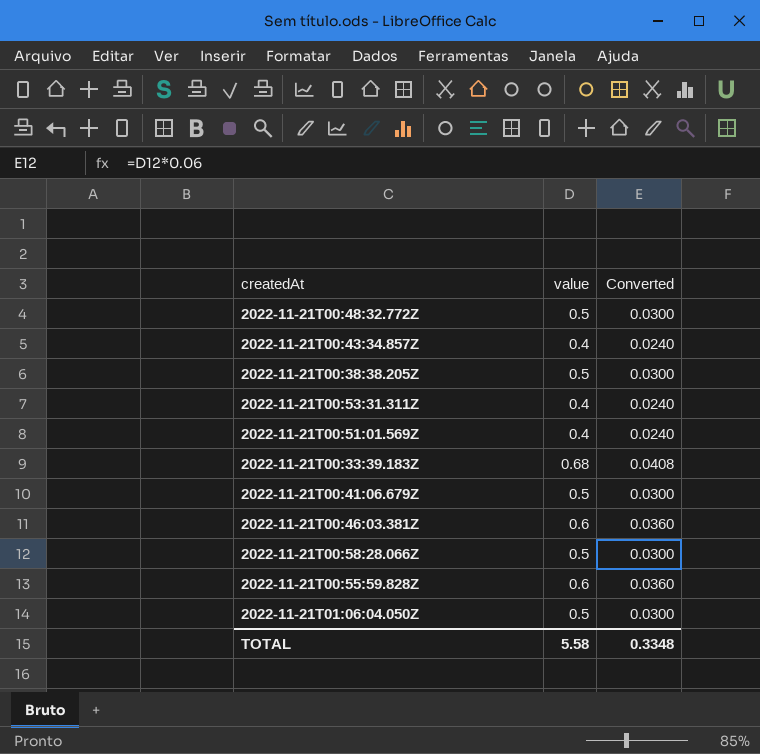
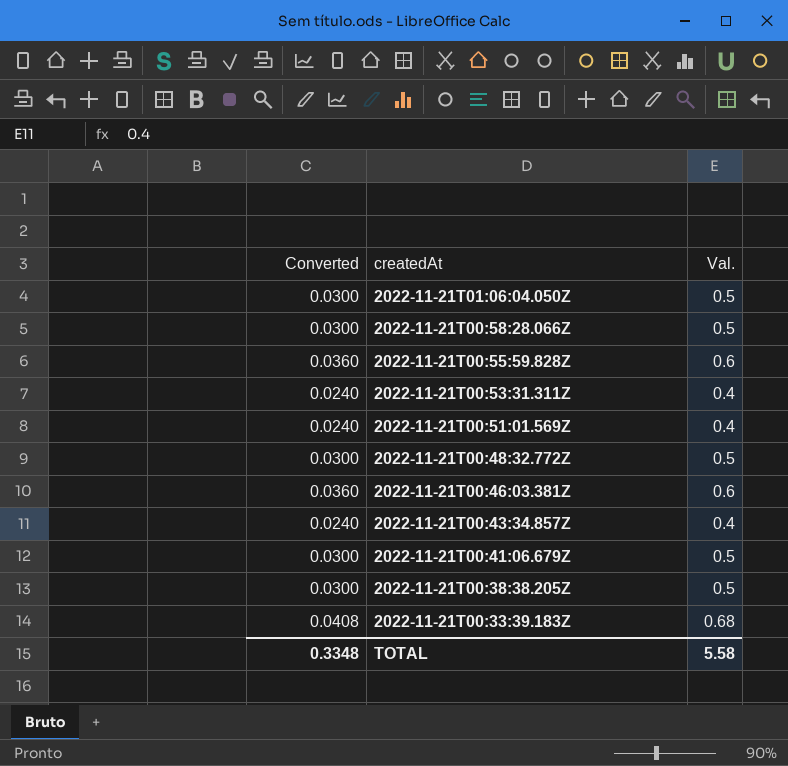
row order: none -> createdAt descending
column Converted | position: 3 -> 1
column name: value -> Val.

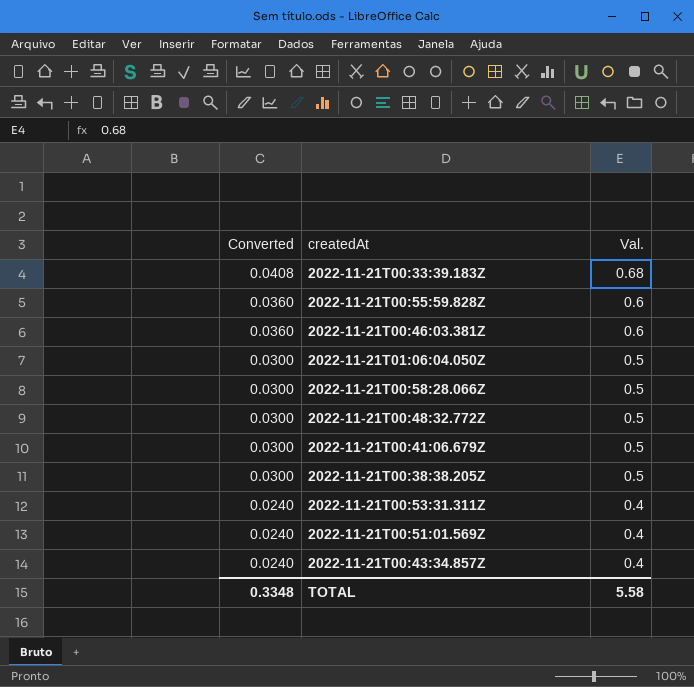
row order: createdAt descending -> Converted descending

